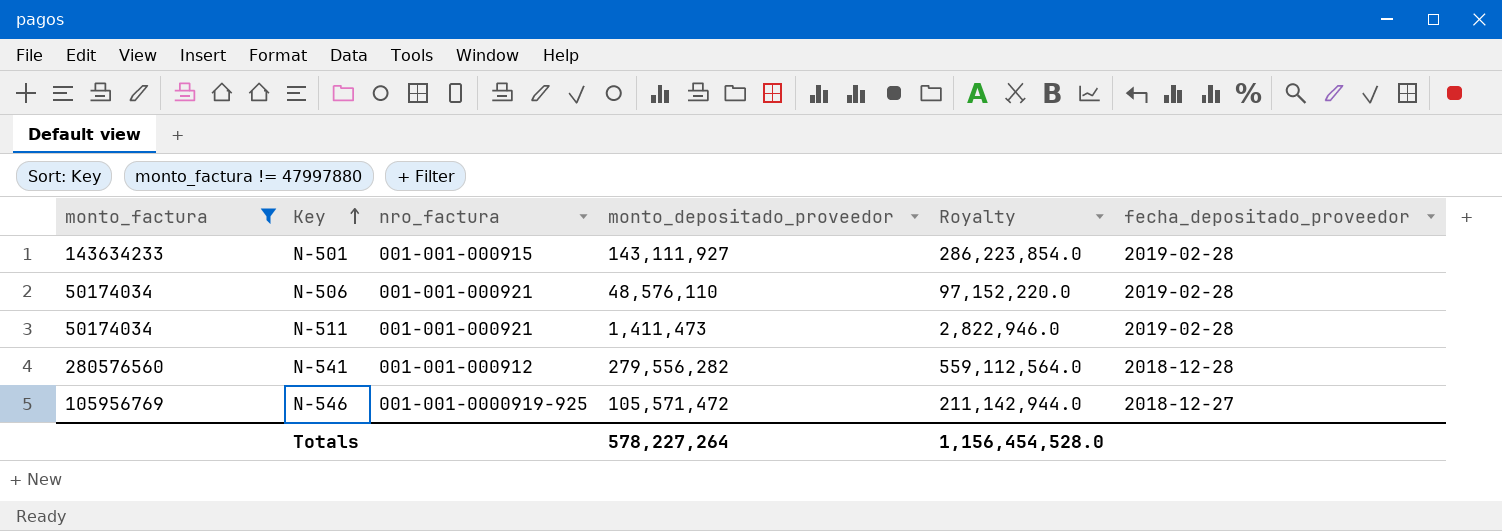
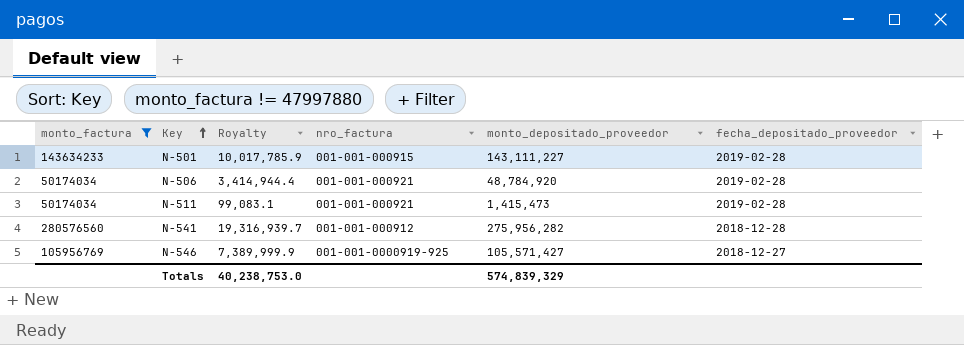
column Royalty | formula: [monto_depositado_proveedor] * 2 -> [monto_depositado_proveedor] * 0.07
column Royalty | position: 5 -> 3
N-501 | monto_depositado_proveedor: 143,111,927 -> 143,111,227
N-506 | monto_depositado_proveedor: 48,576,110 -> 48,784,920
N-511 | monto_depositado_proveedor: 1,411,473 -> 1,415,473
N-541 | monto_depositado_proveedor: 279,556,282 -> 275,956,282
N-546 | monto_depositado_proveedor: 105,571,472 -> 105,571,427
Totals | Royalty: 1,156,454,528.0 -> 40,238,753.0
Totals | monto_depositado_proveedor: 578,227,264 -> 574,839,329

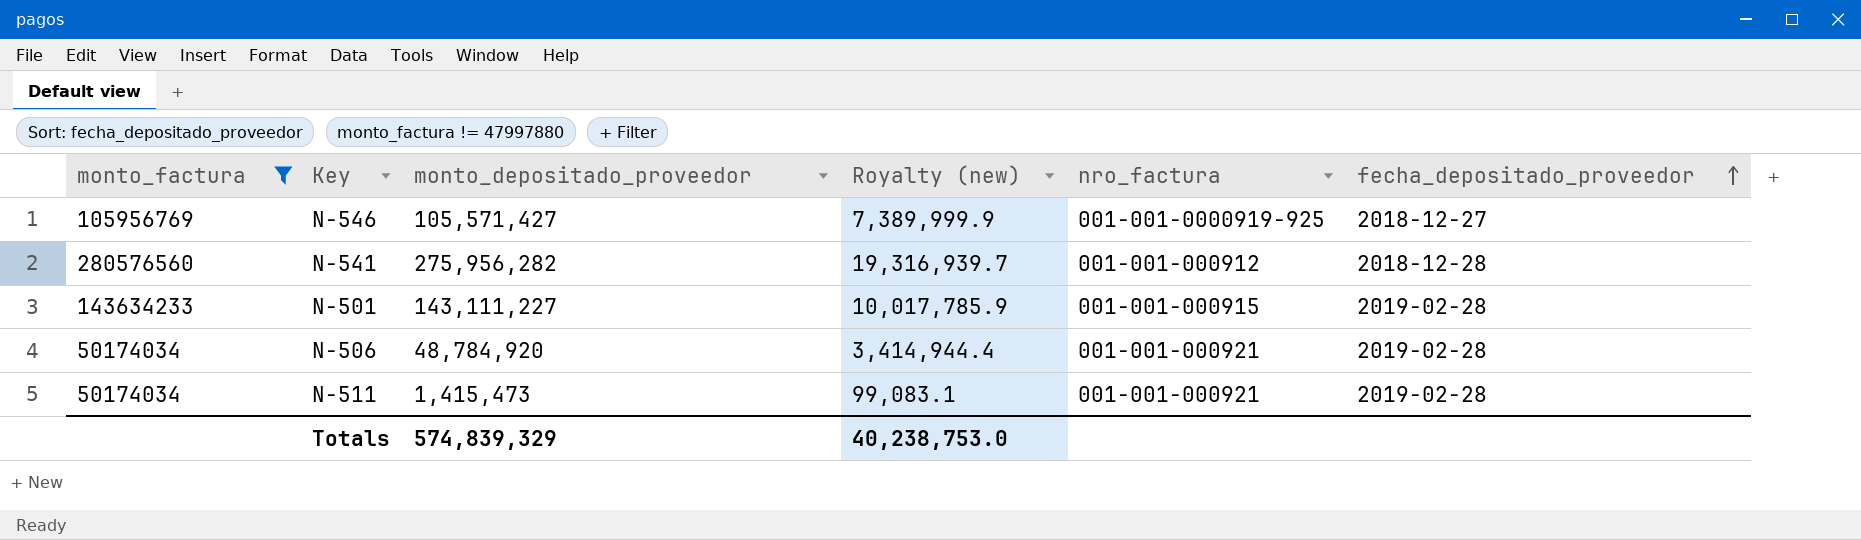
row order: Key ascending -> fecha_depositado_proveedor ascending
column monto_depositado_proveedor | position: 5 -> 3
column name: Royalty -> Royalty (new)

